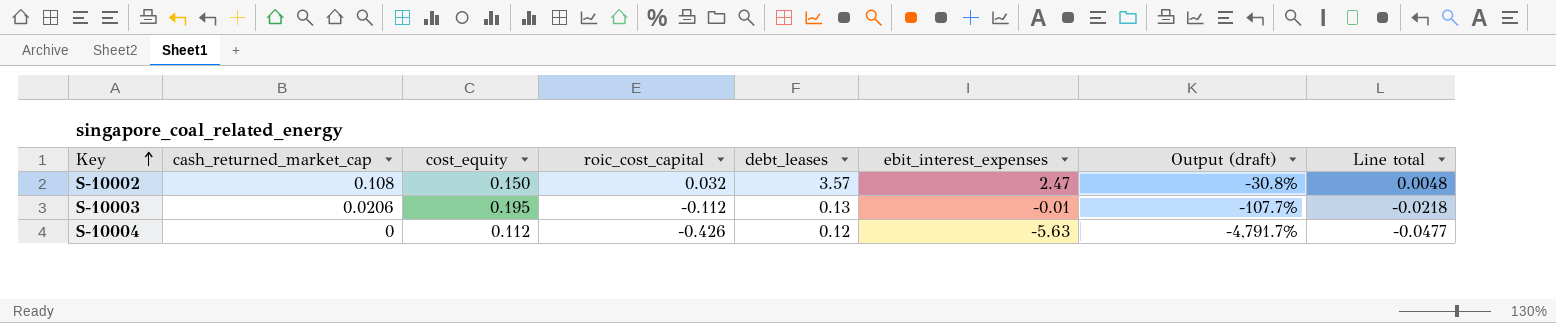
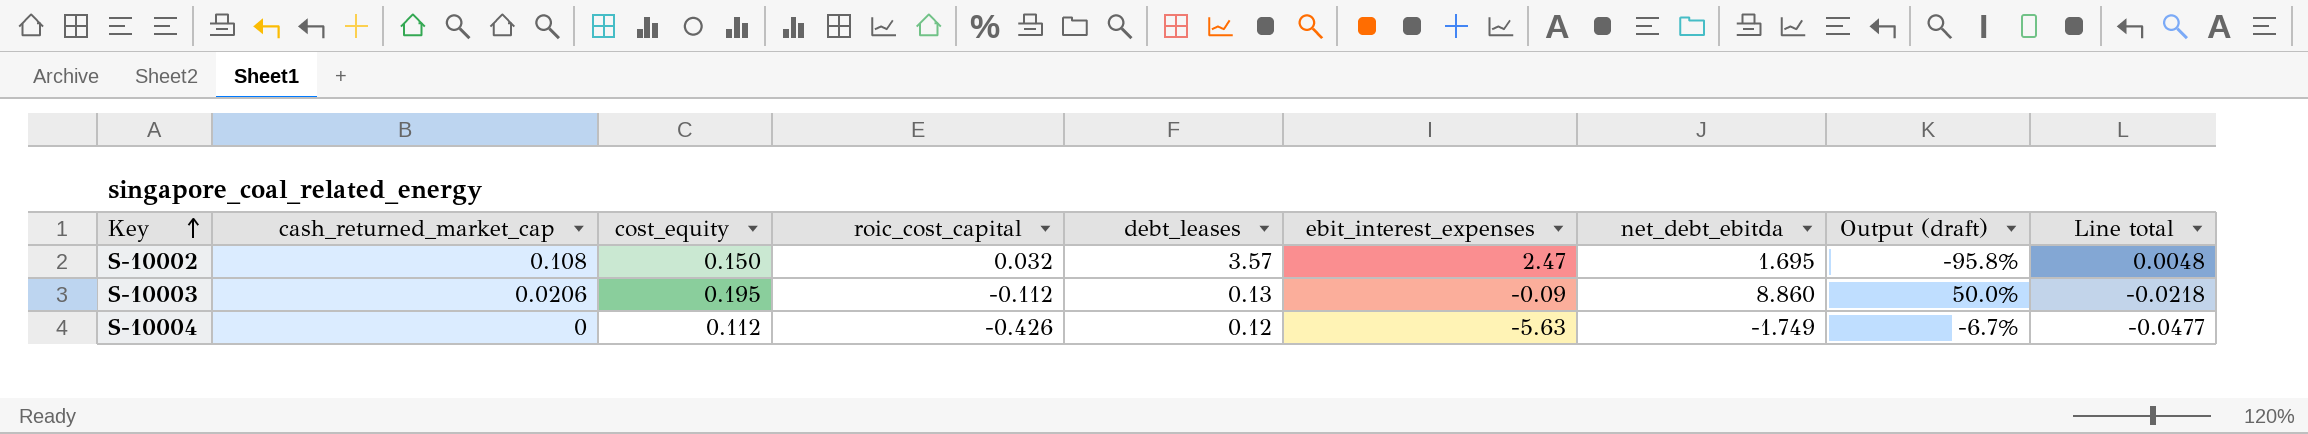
column net_debt_ebitda | position: none -> 7
column Output (draft) | formula: ([ebit_interest_expenses] - [debt_leases]) / [debt_leases] -> ([cost_equity] - [debt_leases]) / [debt_leases]
S-10003 | ebit_interest_expenses: -0.01 -> -0.09

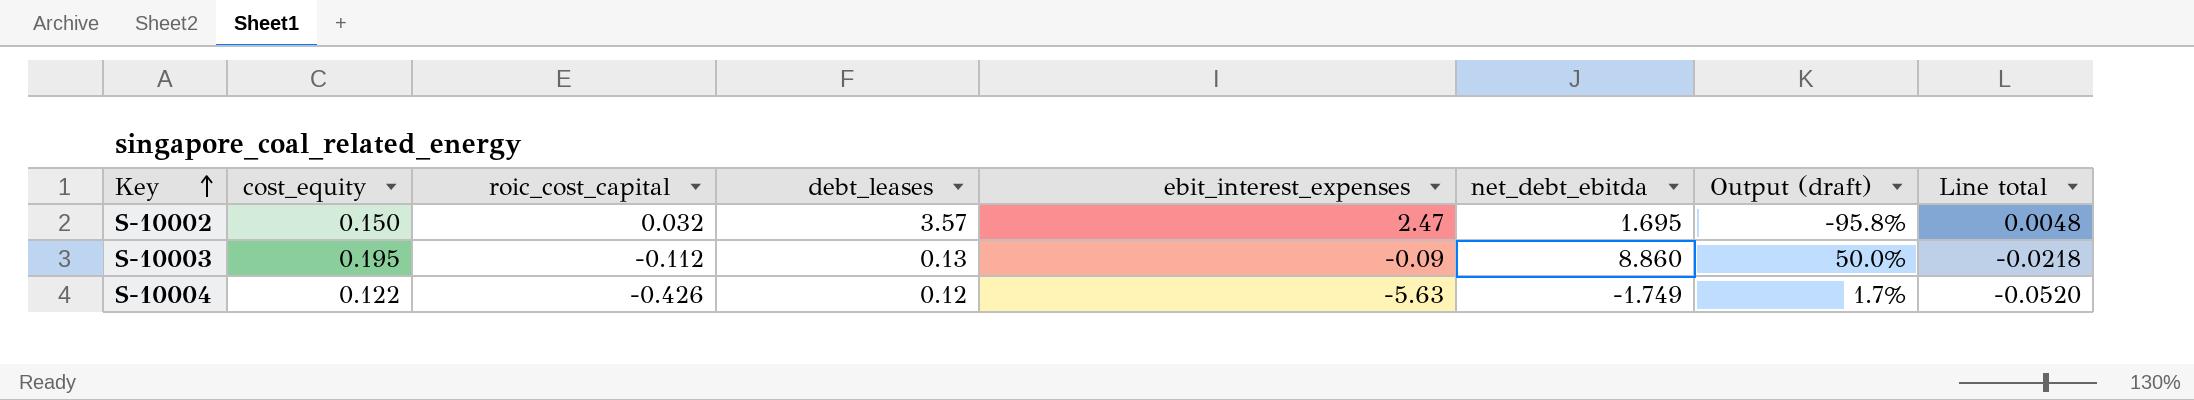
column cash_returned_market_cap | position: 2 -> none
S-10004 | cost_equity: 0.112 -> 0.122
S-10004 | Output (draft): -6.7% -> 1.7%
S-10004 | Line total: -0.0477 -> -0.0520

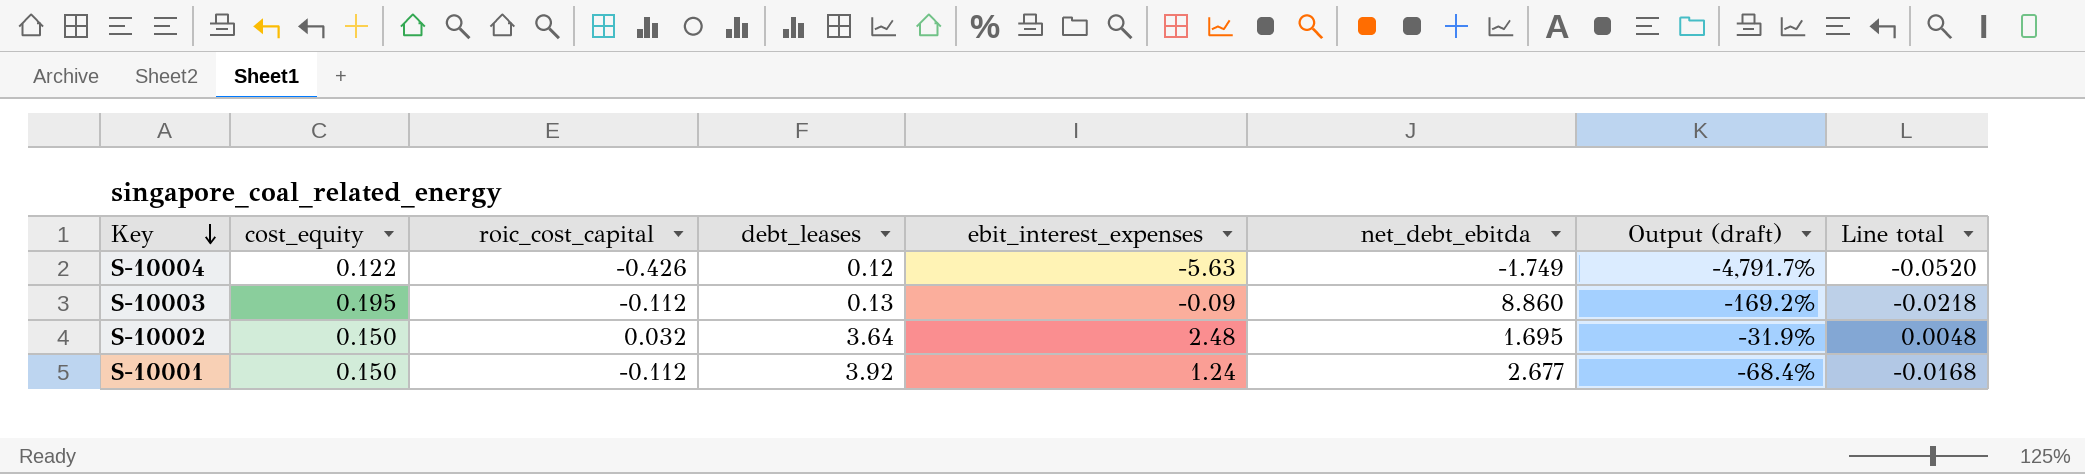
row order: Key ascending -> Key descending
column Output (draft) | formula: ([cost_equity] - [debt_leases]) / [debt_leases] -> ([ebit_interest_expenses] - [debt_leases]) / [debt_leases]
S-10002 | debt_leases: 3.57 -> 3.64
S-10002 | ebit_interest_expenses: 2.47 -> 2.48
row S-10001: none -> 0.150 | -0.112 | 3.92 | 1.24 | 2.677 | -68.4% | -0.0168

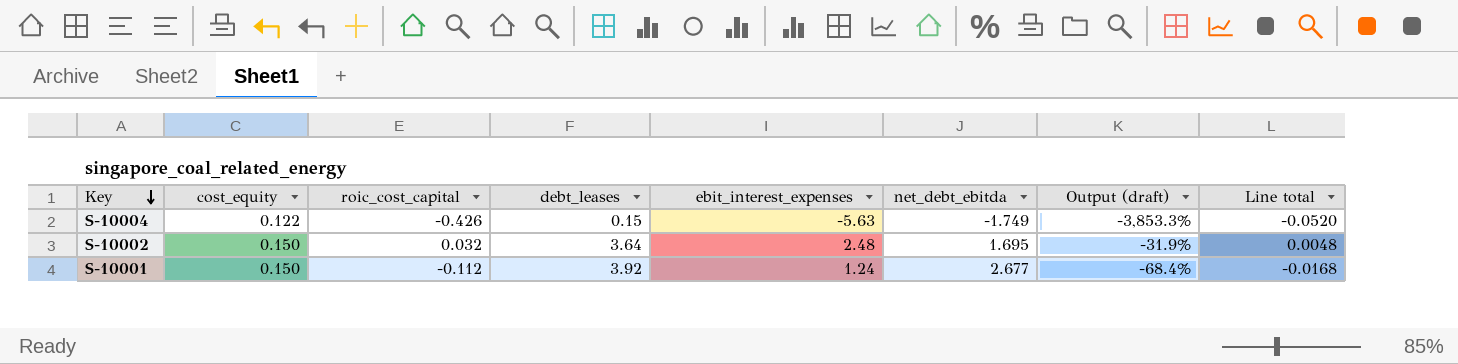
row S-10003: 0.195 | -0.112 | 0.13 | -0.09 | 8.860 | -169.2% | -0.0218 -> none
S-10004 | debt_leases: 0.12 -> 0.15
S-10004 | Output (draft): -4,791.7% -> -3,853.3%

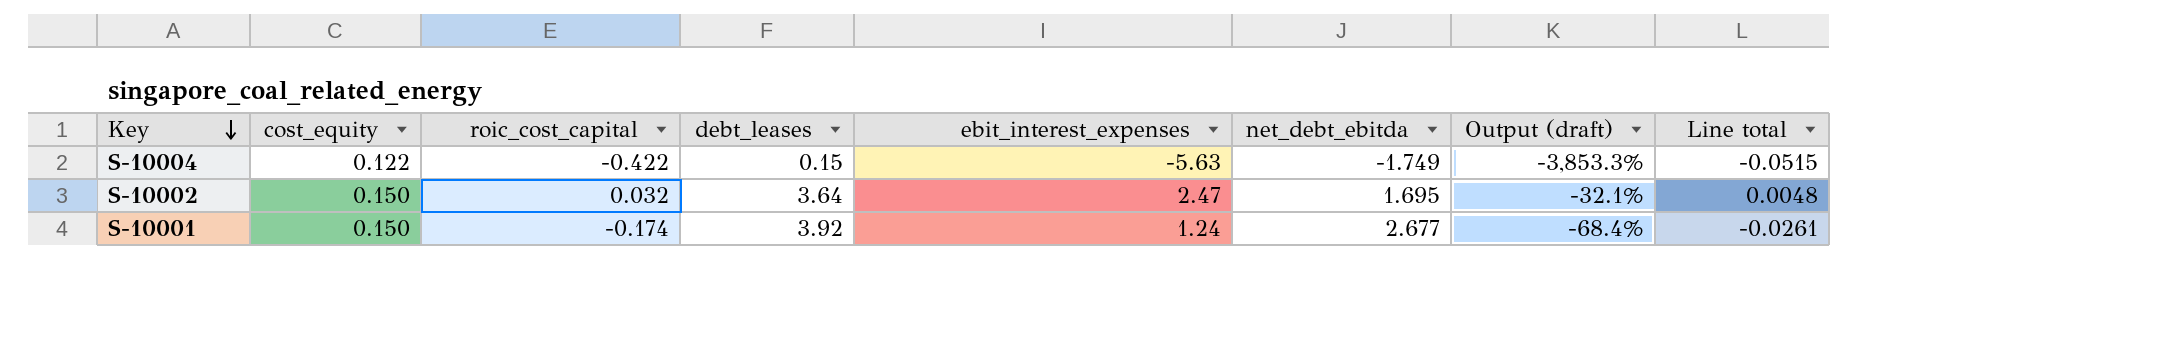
S-10004 | roic_cost_capital: -0.426 -> -0.422
S-10004 | Line total: -0.0520 -> -0.0515
S-10002 | ebit_interest_expenses: 2.48 -> 2.47
S-10002 | Output (draft): -31.9% -> -32.1%
S-10001 | roic_cost_capital: -0.112 -> -0.174
S-10001 | Line total: -0.0168 -> -0.0261

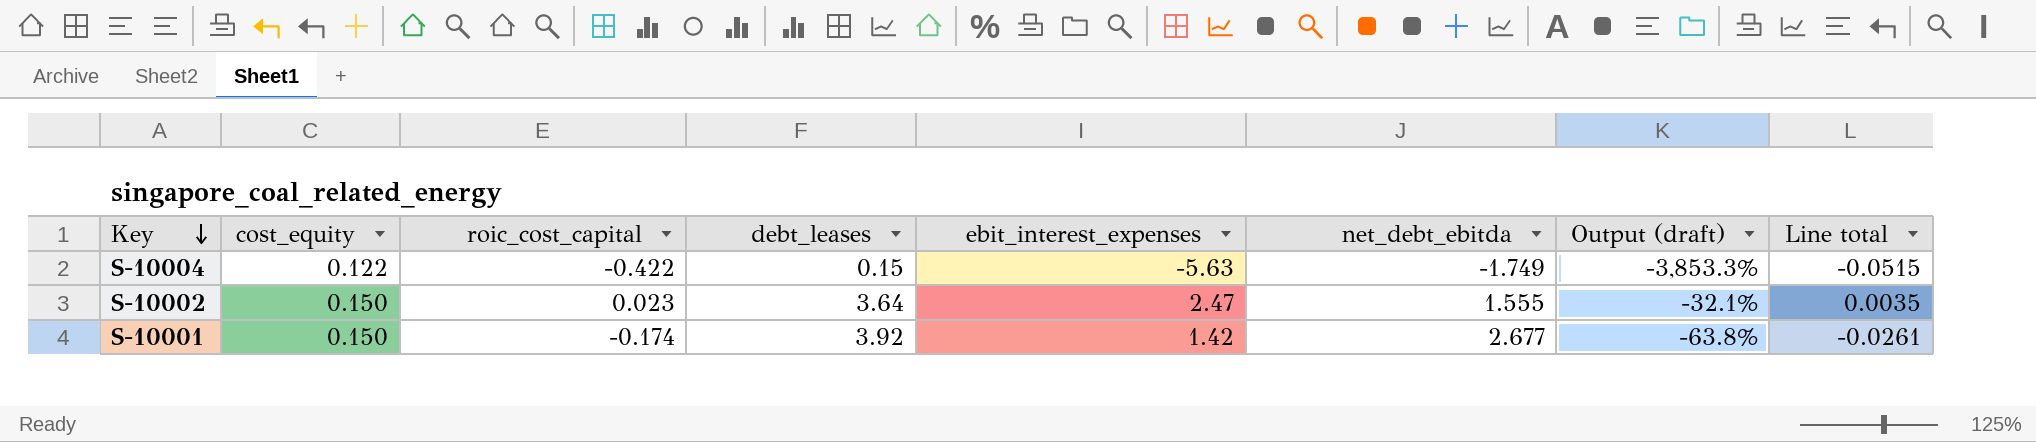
S-10002 | roic_cost_capital: 0.032 -> 0.023
S-10002 | net_debt_ebitda: 1.695 -> 1.555
S-10002 | Line total: 0.0048 -> 0.0035
S-10001 | ebit_interest_expenses: 1.24 -> 1.42
S-10001 | Output (draft): -68.4% -> -63.8%

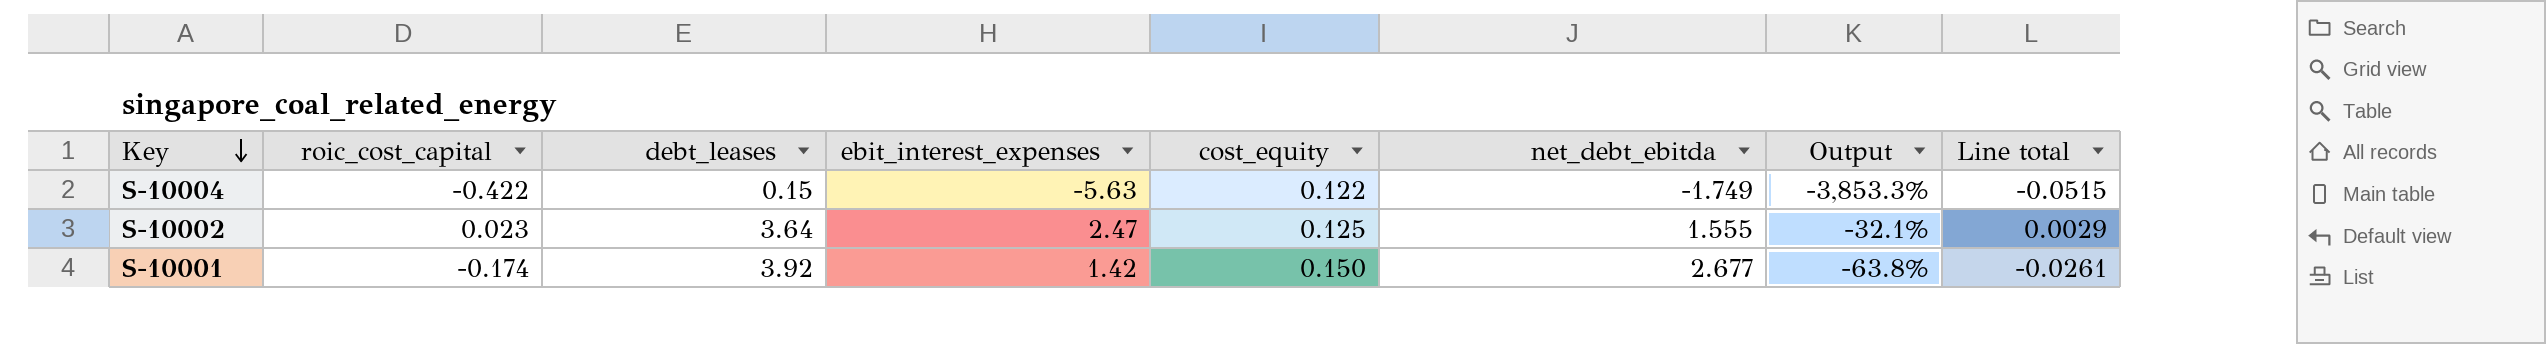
column cost_equity | position: 2 -> 5
column name: Output (draft) -> Output
S-10002 | cost_equity: 0.150 -> 0.125
S-10002 | Line total: 0.0035 -> 0.0029

